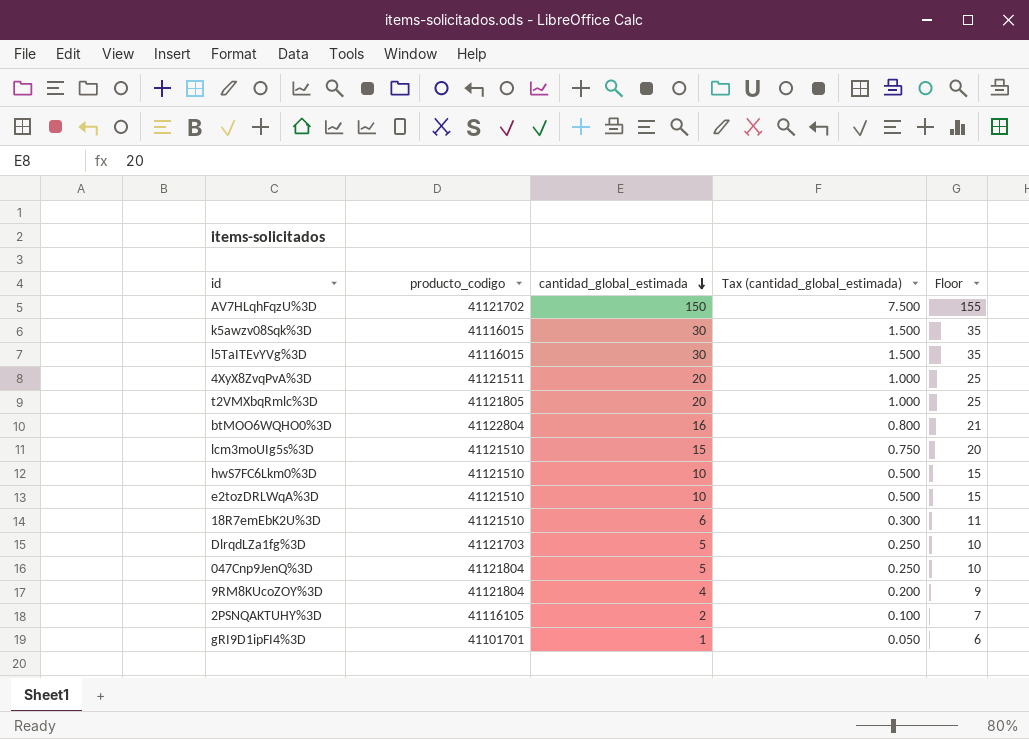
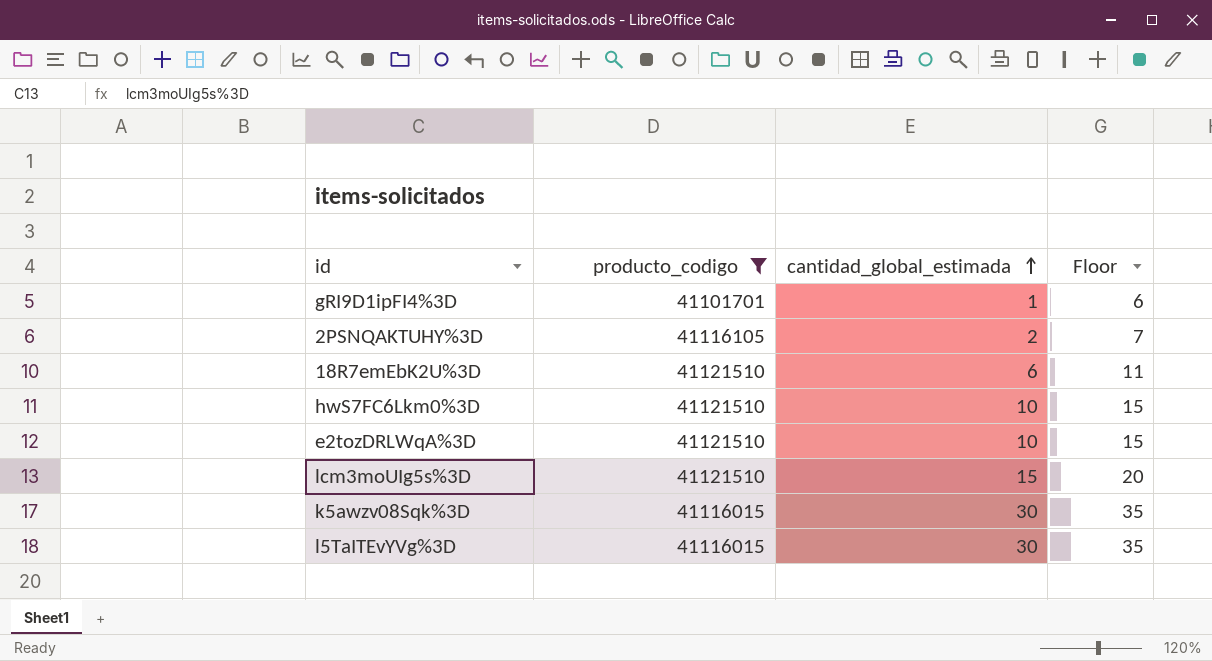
filter: none -> producto_codigo <= 41121510
row order: cantidad_global_estimada descending -> cantidad_global_estimada ascending
column Tax (cantidad_global_estimada) | formula: [cantidad_global_estimada] * 0.05 -> none

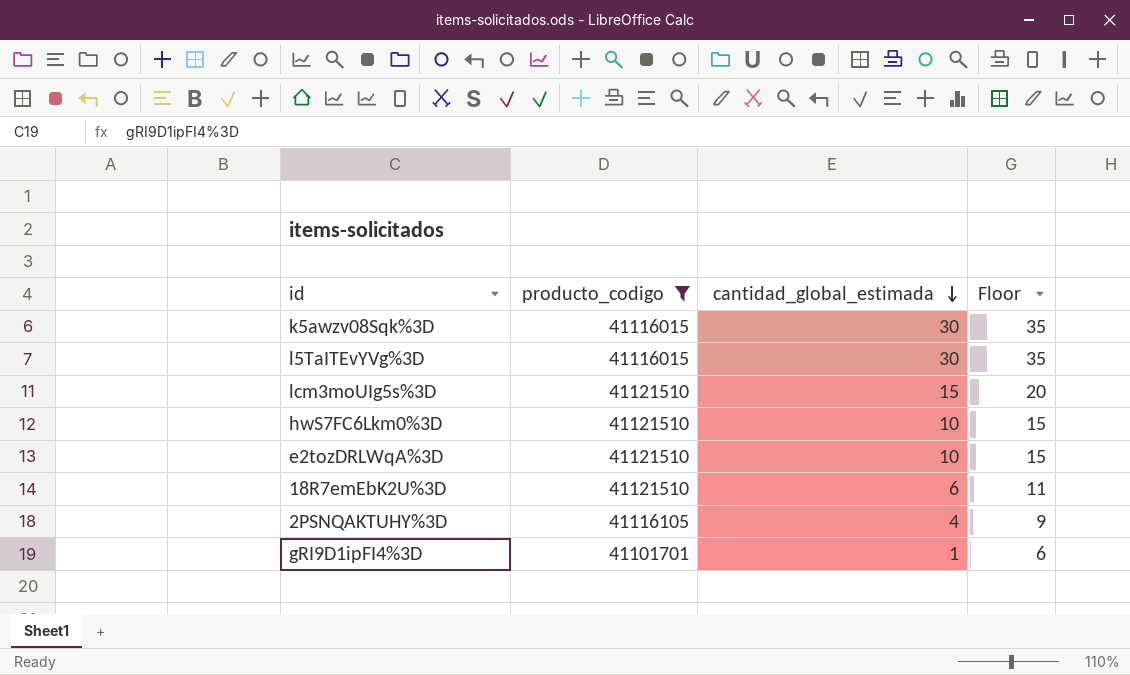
row order: cantidad_global_estimada ascending -> cantidad_global_estimada descending
2PSNQAKTUHY%3D | cantidad_global_estimada: 2 -> 4
2PSNQAKTUHY%3D | Floor: 7 -> 9

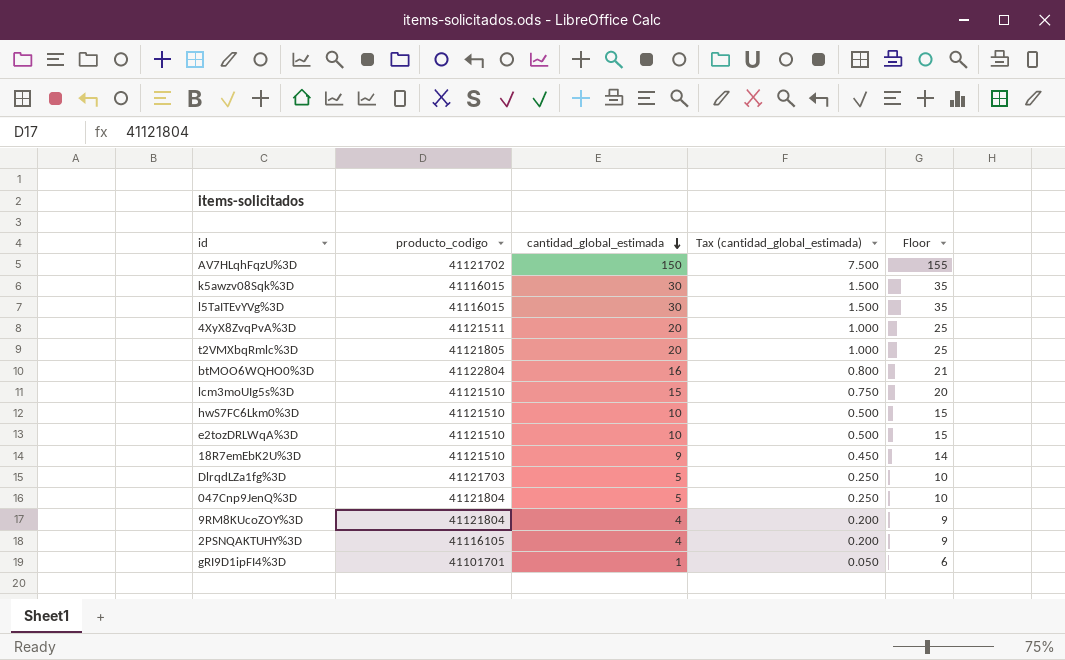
filter: producto_codigo <= 41121510 -> none
column Tax (cantidad_global_estimada) | formula: none -> [cantidad_global_estimada] * 0.05
18R7emEbK2U%3D | cantidad_global_estimada: 6 -> 9
18R7emEbK2U%3D | Floor: 11 -> 14

